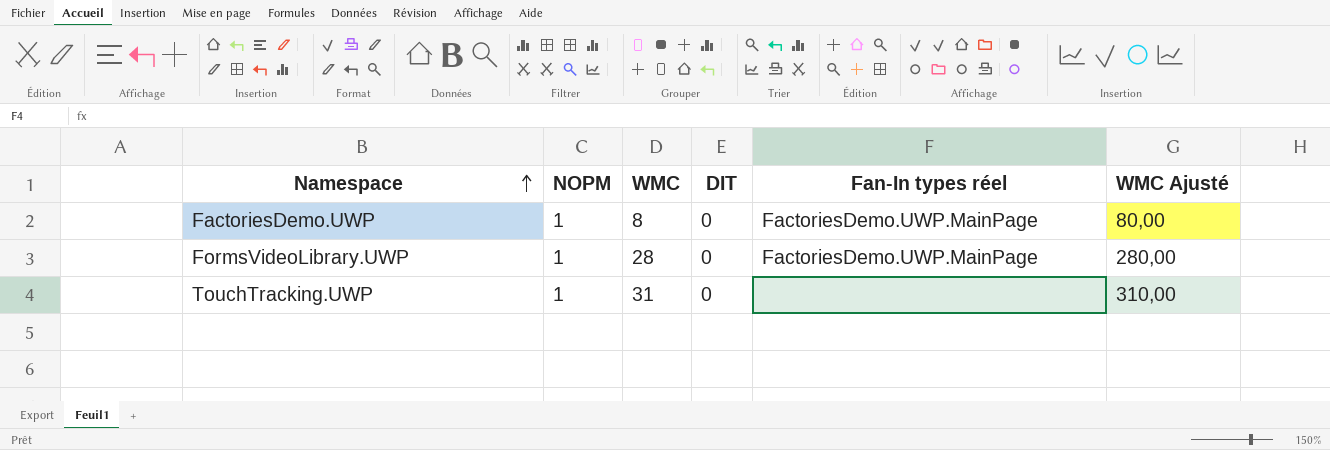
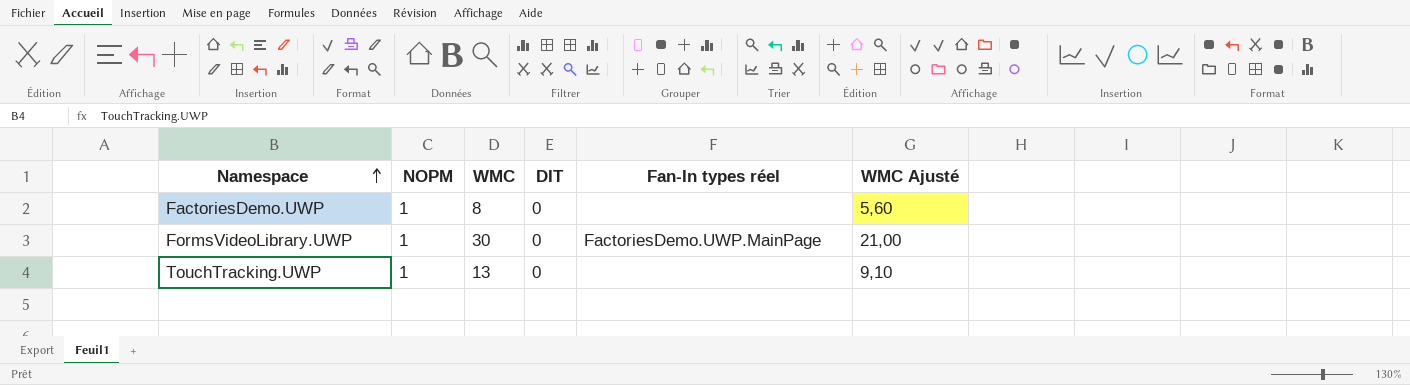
column WMC Ajusté | formula: [WMC] * 10 -> [WMC] * 0,7
FactoriesDemo.UWP | Fan-In types réel: FactoriesDemo.UWP.MainPage -> none
FormsVideoLibrary.UWP | WMC: 28 -> 30
TouchTracking.UWP | WMC: 31 -> 13

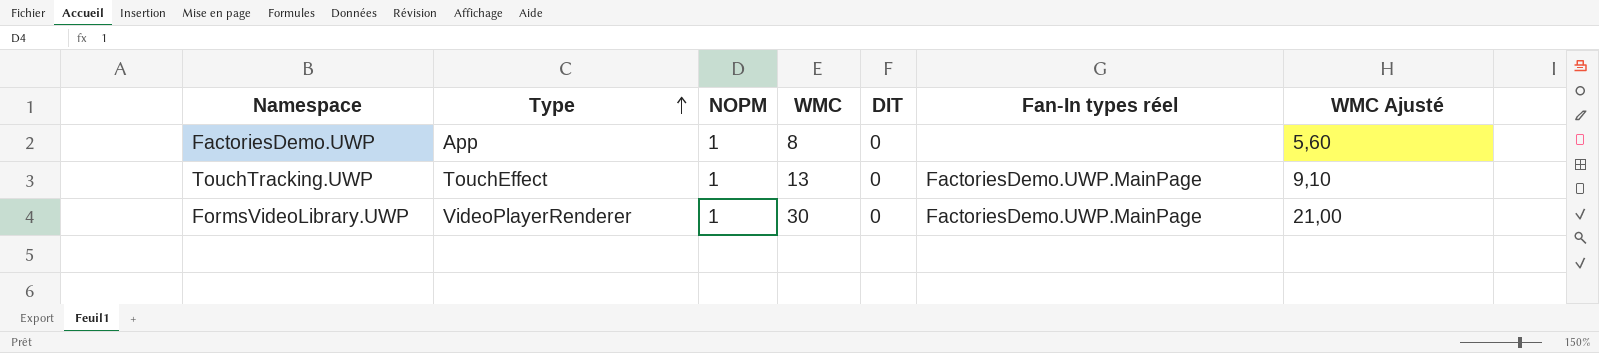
row order: Namespace ascending -> Type ascending
column Type | position: none -> 2
TouchTracking.UWP | Fan-In types réel: none -> FactoriesDemo.UWP.MainPage

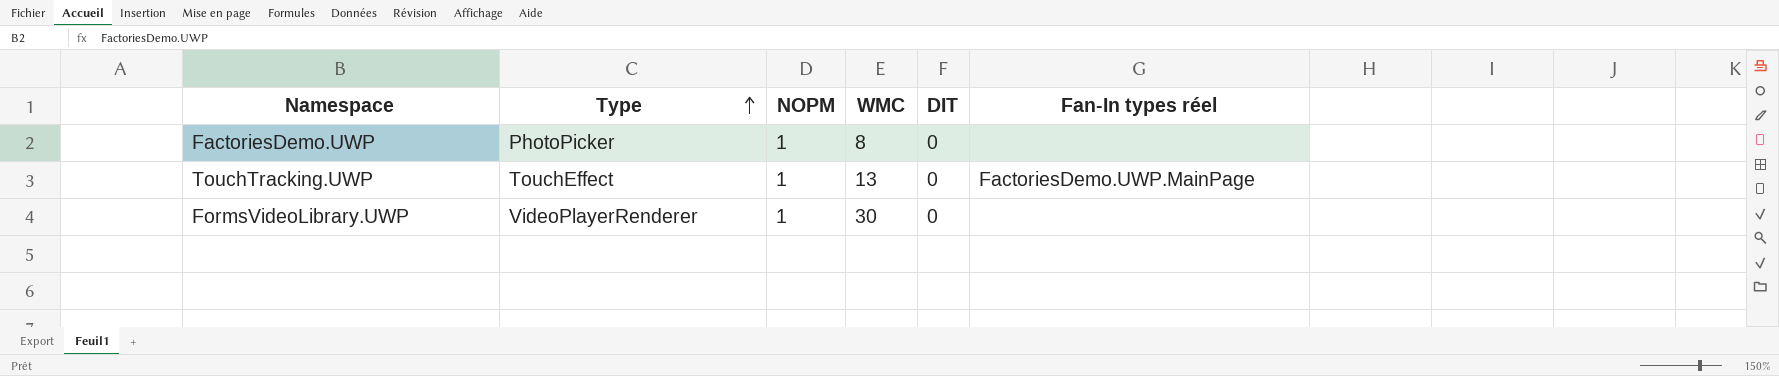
column WMC Ajusté | formula: [WMC] * 0,7 -> none
FactoriesDemo.UWP | Type: App -> PhotoPicker
FormsVideoLibrary.UWP | Fan-In types réel: FactoriesDemo.UWP.MainPage -> none

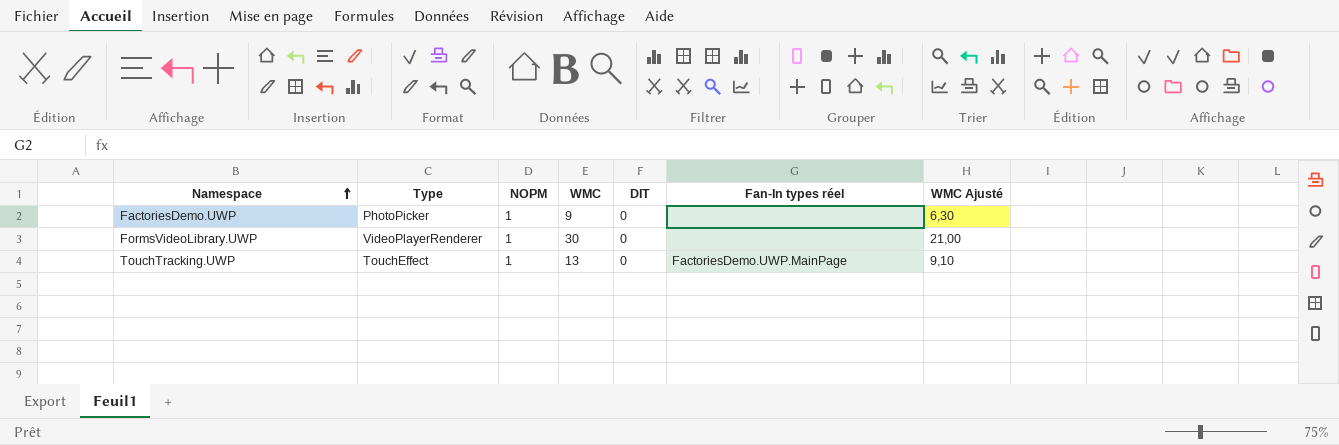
row order: Type ascending -> Namespace ascending
column WMC Ajusté | formula: none -> [WMC] * 0,7
FactoriesDemo.UWP | WMC: 8 -> 9

